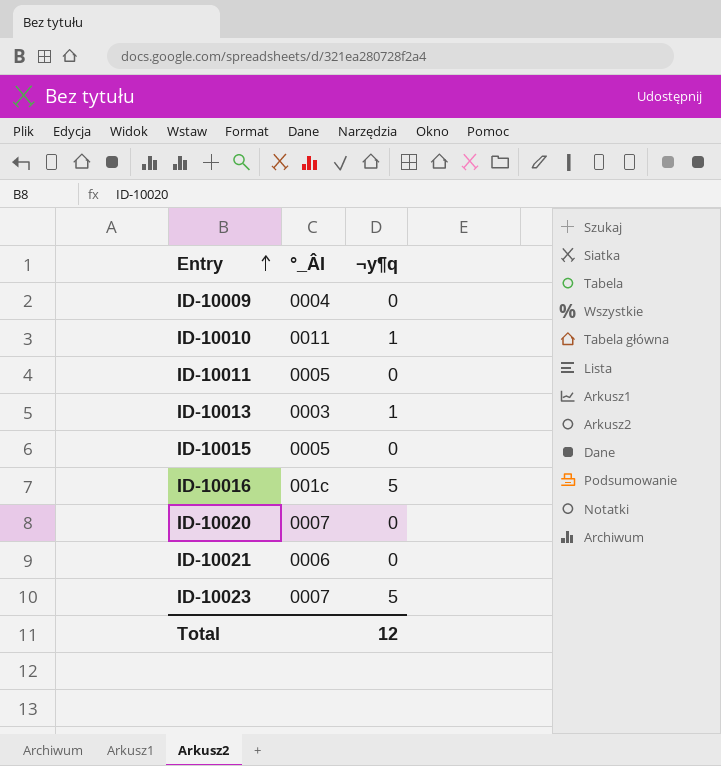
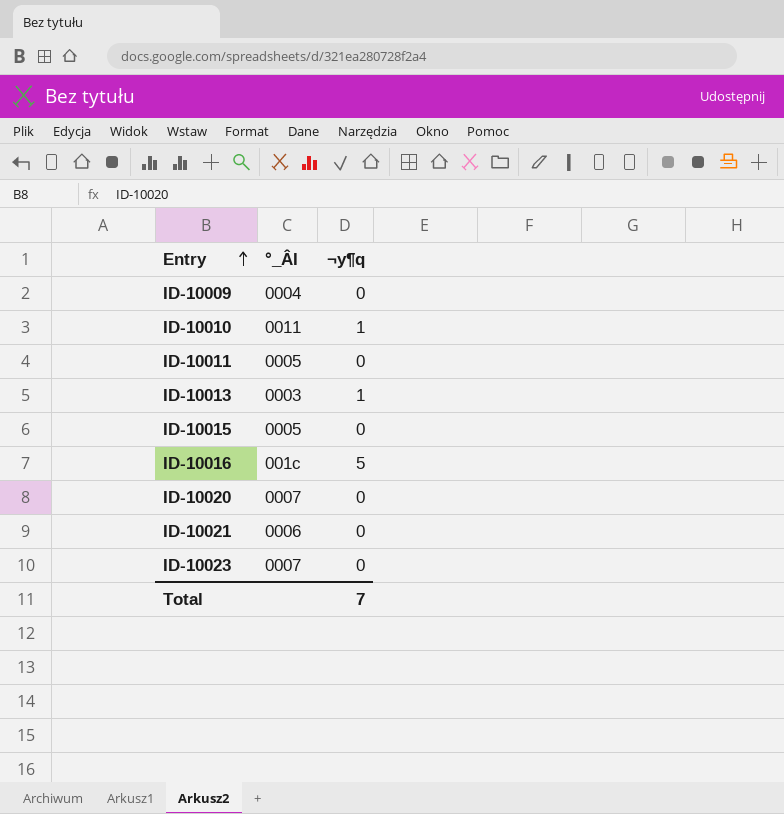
ID-10023 | ¬y¶q: 5 -> 0
Total | ¬y¶q: 12 -> 7

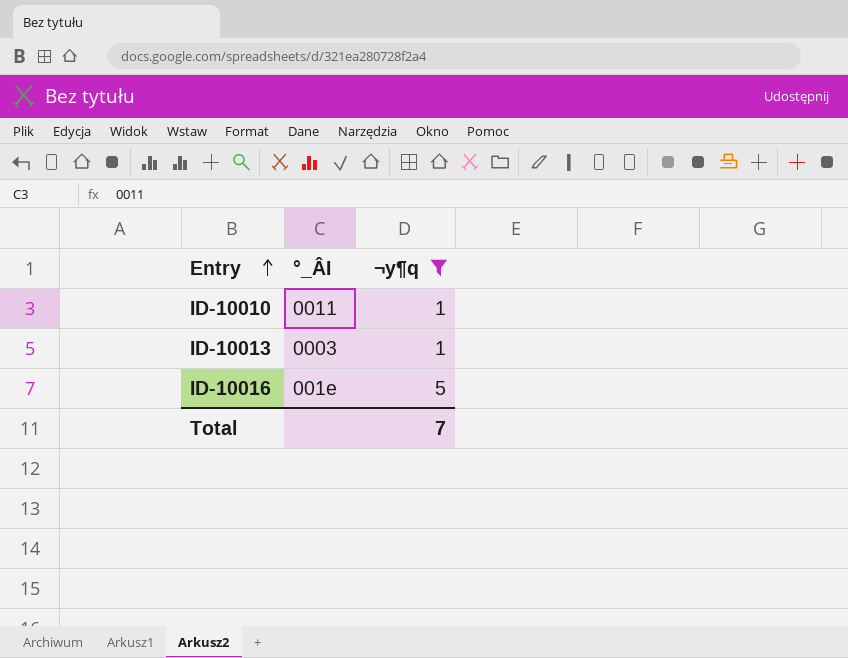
filter: none -> ¬y¶q != 0
ID-10016 | °_ÂI: 001c -> 001e

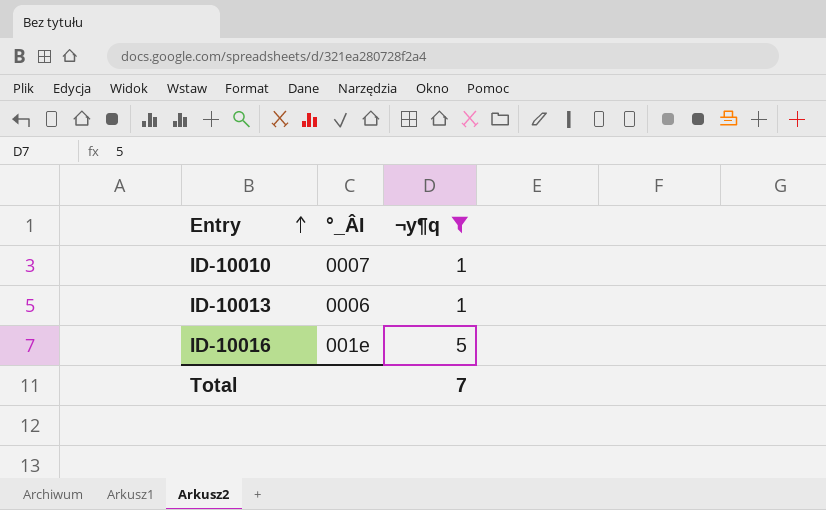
ID-10010 | °_ÂI: 0011 -> 0007
ID-10013 | °_ÂI: 0003 -> 0006

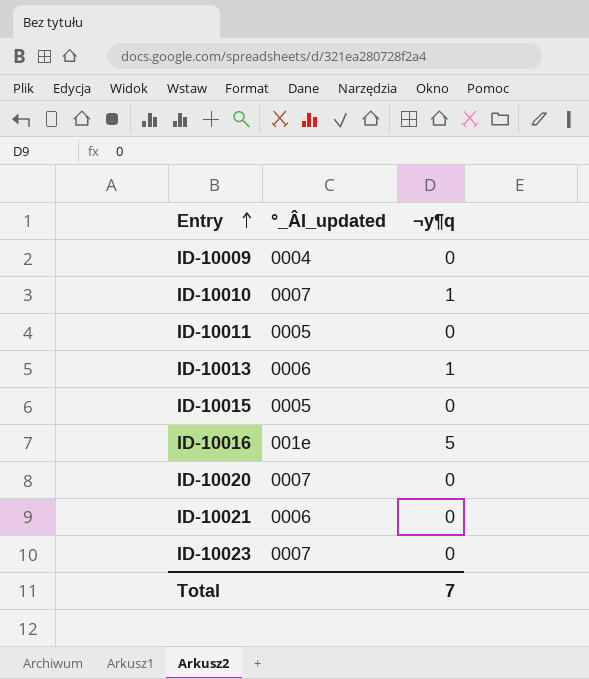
filter: ¬y¶q != 0 -> none
column name: °_ÂI -> °_ÂI_updated

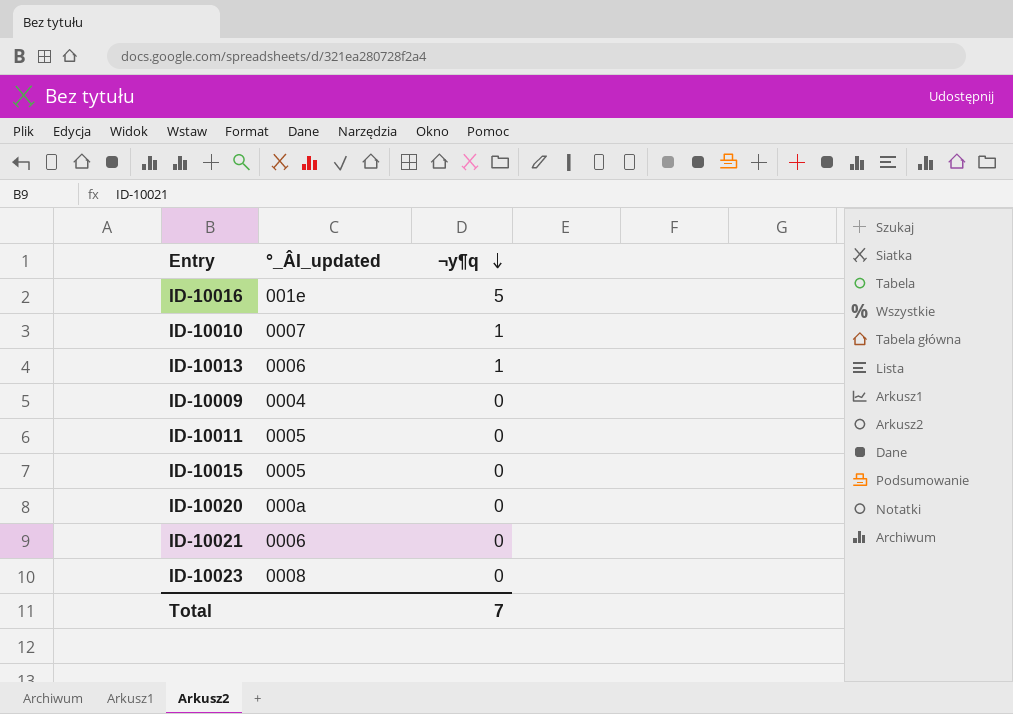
row order: Entry ascending -> ¬y¶q descending
ID-10020 | °_ÂI_updated: 0007 -> 000a
ID-10023 | °_ÂI_updated: 0007 -> 0008

